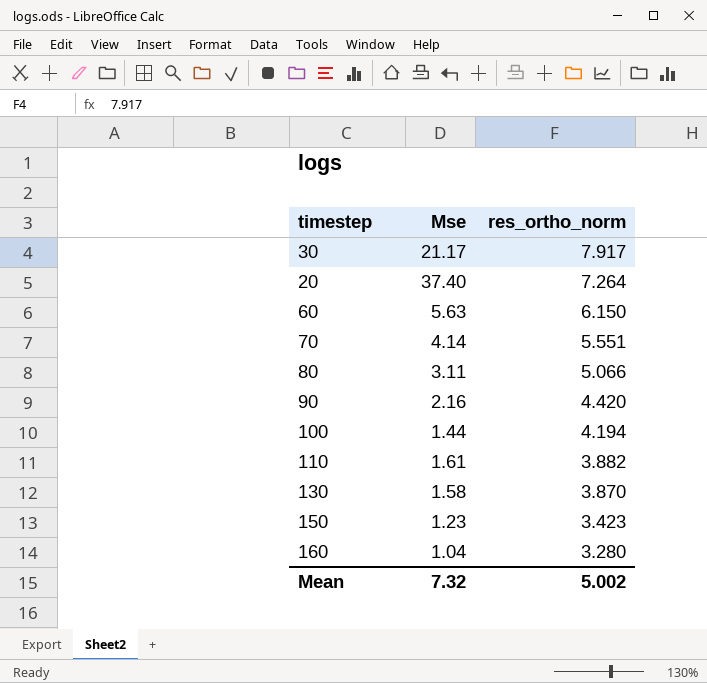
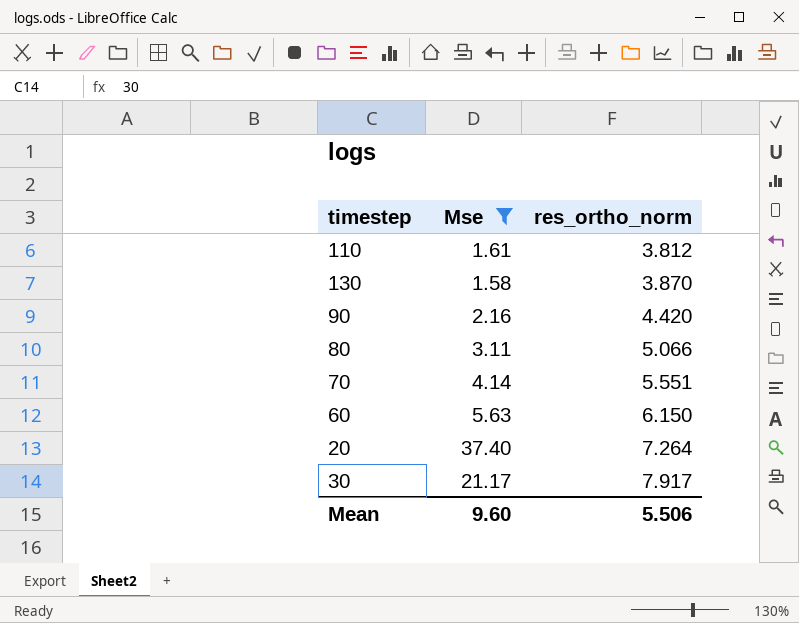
filter: none -> Mse >= 1.58
row order: res_ortho_norm descending -> res_ortho_norm ascending
110 | res_ortho_norm: 3.882 -> 3.812
Mean | Mse: 7.32 -> 9.60
Mean | res_ortho_norm: 5.002 -> 5.506

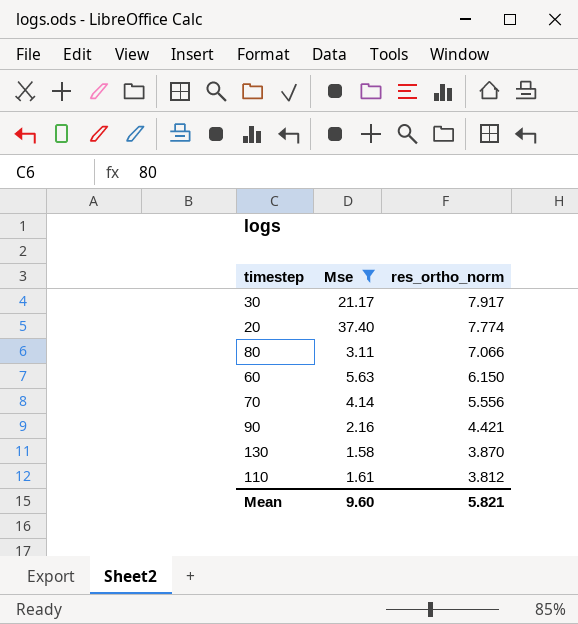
row order: res_ortho_norm ascending -> res_ortho_norm descending
20 | res_ortho_norm: 7.264 -> 7.774
80 | res_ortho_norm: 5.066 -> 7.066
70 | res_ortho_norm: 5.551 -> 5.556
90 | res_ortho_norm: 4.420 -> 4.421
Mean | res_ortho_norm: 5.506 -> 5.821

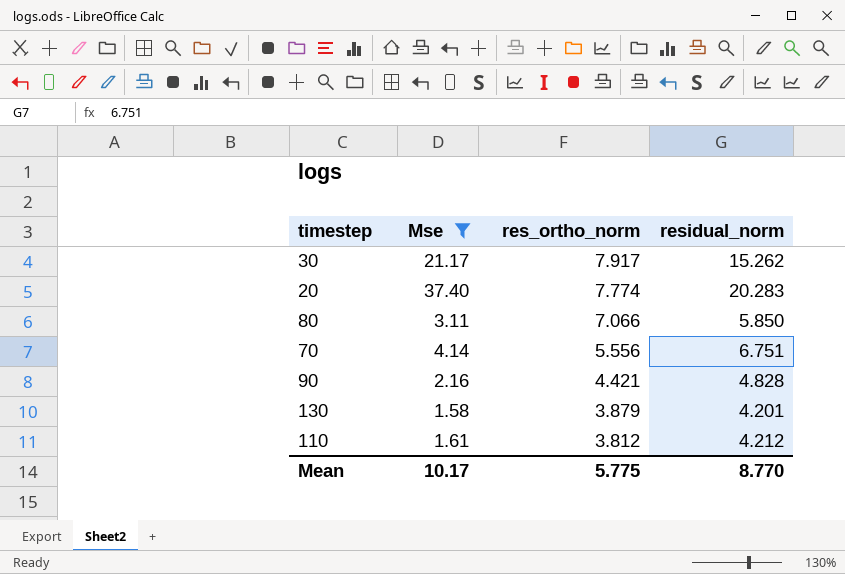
column residual_norm | position: none -> 4
row 60: 5.63 | 6.150 -> none
130 | res_ortho_norm: 3.870 -> 3.879
Mean | Mse: 9.60 -> 10.17
Mean | res_ortho_norm: 5.821 -> 5.775

